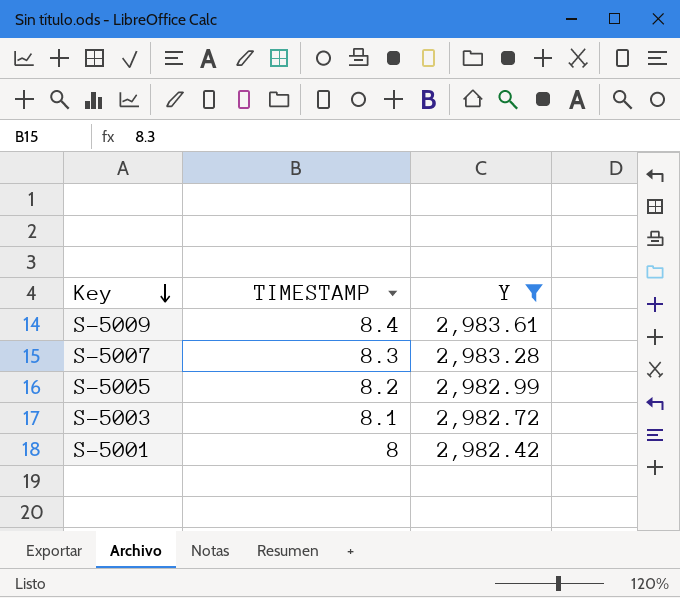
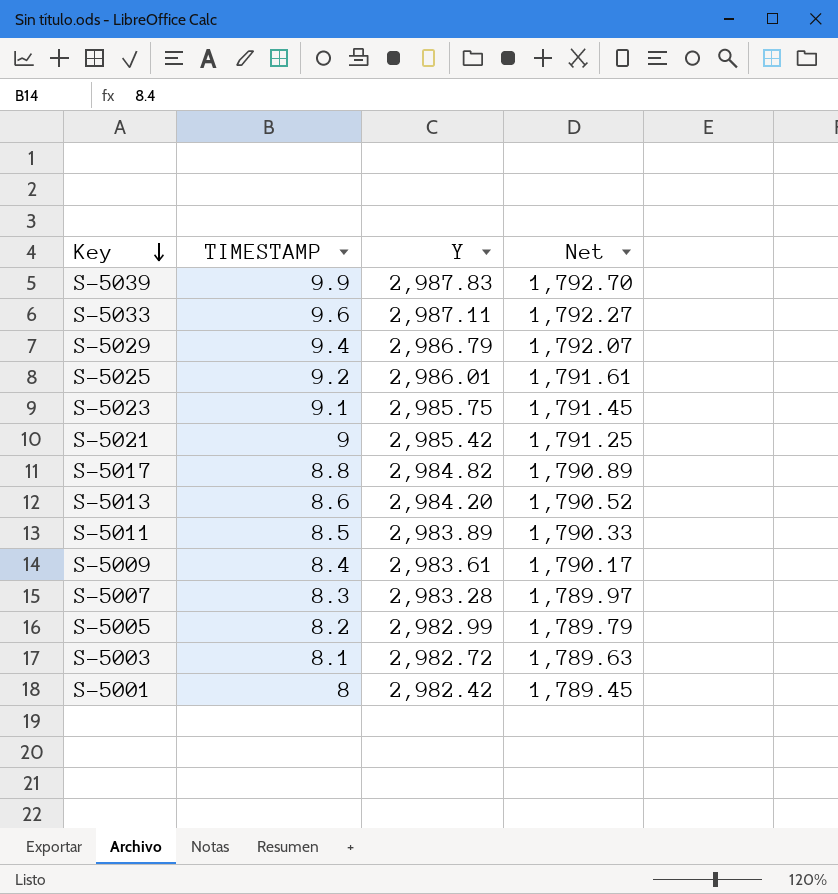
filter: Y <= 2,983.61 -> none
column Net | formula: none -> [Y] * 0.6

